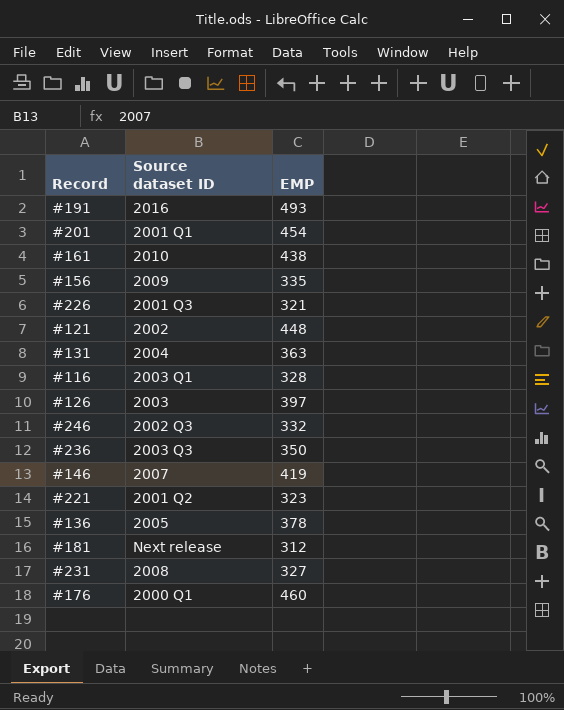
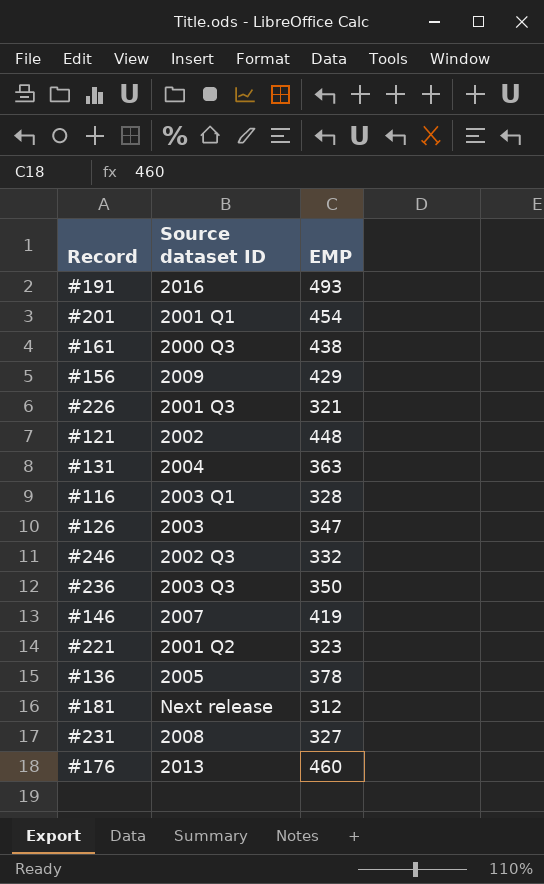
#161 | Source dataset ID: 2010 -> 2000 Q3
#156 | EMP: 335 -> 429
#126 | EMP: 397 -> 347
#176 | Source dataset ID: 2000 Q1 -> 2013

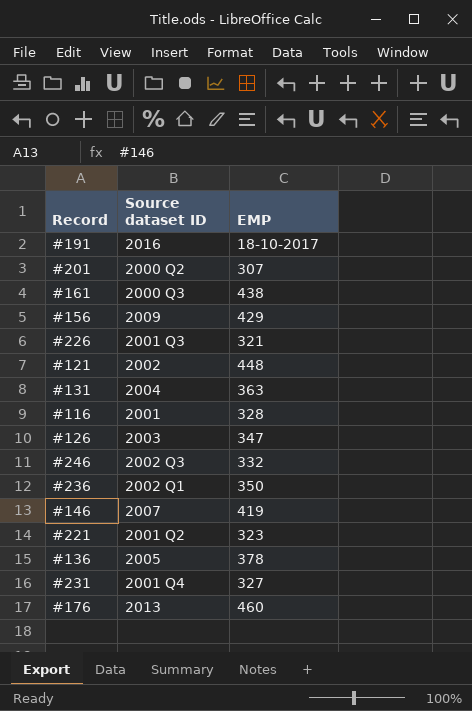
row #181: Next release | 312 -> none
#191 | EMP: 493 -> 18-10-2017
#201 | Source dataset ID: 2001 Q1 -> 2000 Q2
#201 | EMP: 454 -> 307
#116 | Source dataset ID: 2003 Q1 -> 2001
#236 | Source dataset ID: 2003 Q3 -> 2002 Q1
#231 | Source dataset ID: 2008 -> 2001 Q4

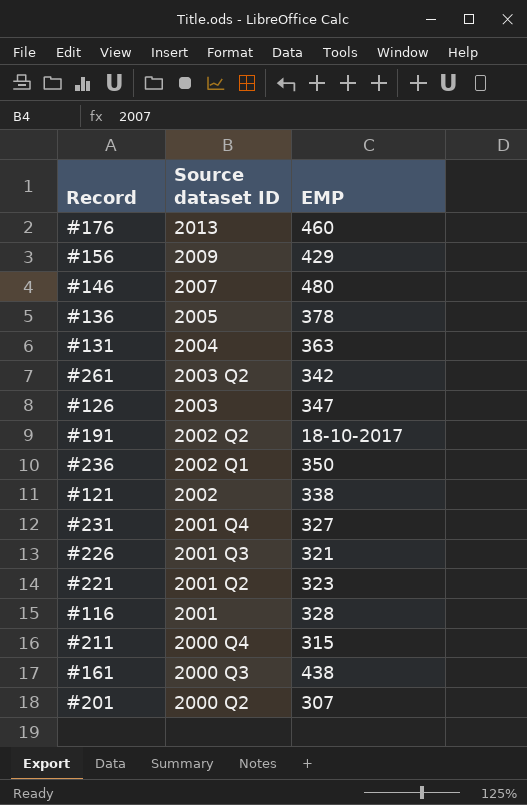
row order: none -> Source dataset ID descending
row #246: 2002 Q3 | 332 -> none
#146 | EMP: 419 -> 480
row #261: none -> 2003 Q2 | 342
#191 | Source dataset ID: 2016 -> 2002 Q2
#121 | EMP: 448 -> 338
row #211: none -> 2000 Q4 | 315

